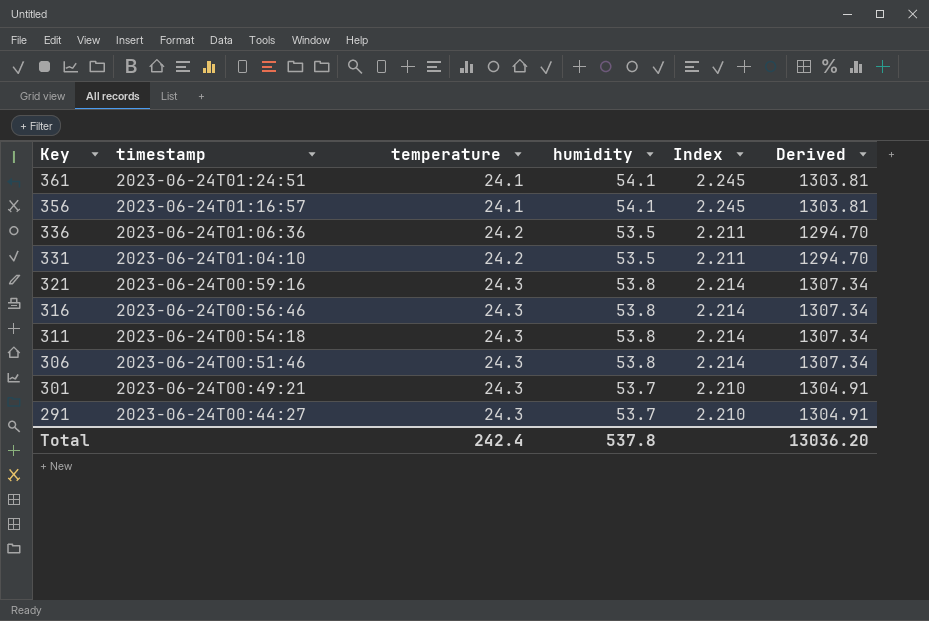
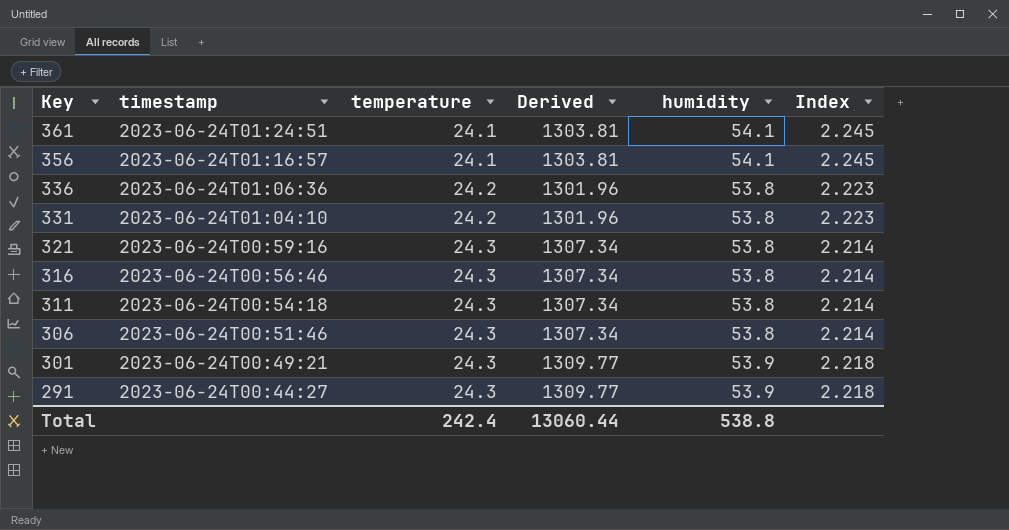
column Derived | position: 6 -> 4
336 | Derived: 1294.70 -> 1301.96
336 | humidity: 53.5 -> 53.8
336 | Index: 2.211 -> 2.223
331 | Derived: 1294.70 -> 1301.96
331 | humidity: 53.5 -> 53.8
331 | Index: 2.211 -> 2.223
301 | Derived: 1304.91 -> 1309.77
301 | humidity: 53.7 -> 53.9
301 | Index: 2.210 -> 2.218
291 | Derived: 1304.91 -> 1309.77
291 | humidity: 53.7 -> 53.9
291 | Index: 2.210 -> 2.218
Total | Derived: 13036.20 -> 13060.44
Total | humidity: 537.8 -> 538.8

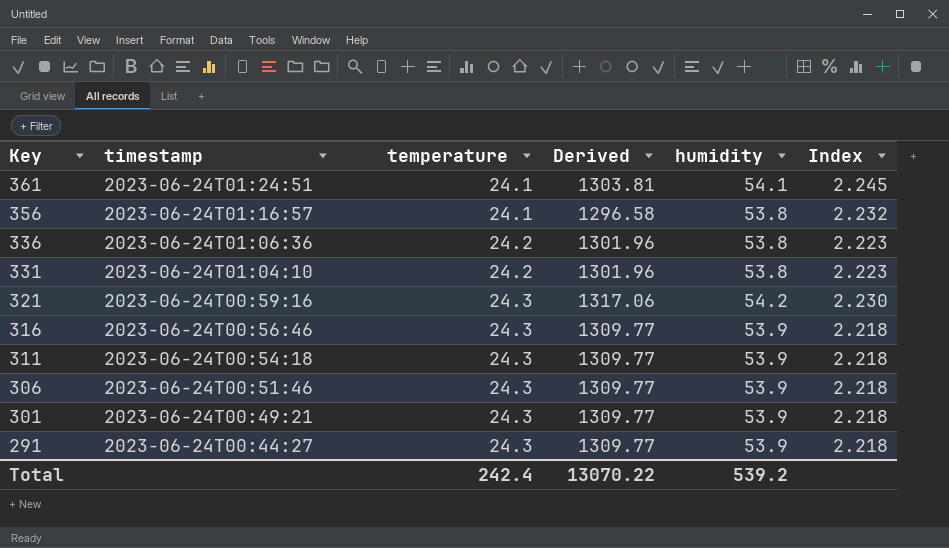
356 | Derived: 1303.81 -> 1296.58
356 | humidity: 54.1 -> 53.8
356 | Index: 2.245 -> 2.232
321 | Derived: 1307.34 -> 1317.06
321 | humidity: 53.8 -> 54.2
321 | Index: 2.214 -> 2.230
316 | Derived: 1307.34 -> 1309.77
316 | humidity: 53.8 -> 53.9
316 | Index: 2.214 -> 2.218
311 | Derived: 1307.34 -> 1309.77
311 | humidity: 53.8 -> 53.9
311 | Index: 2.214 -> 2.218
306 | Derived: 1307.34 -> 1309.77
306 | humidity: 53.8 -> 53.9
306 | Index: 2.214 -> 2.218
Total | Derived: 13060.44 -> 13070.22
Total | humidity: 538.8 -> 539.2

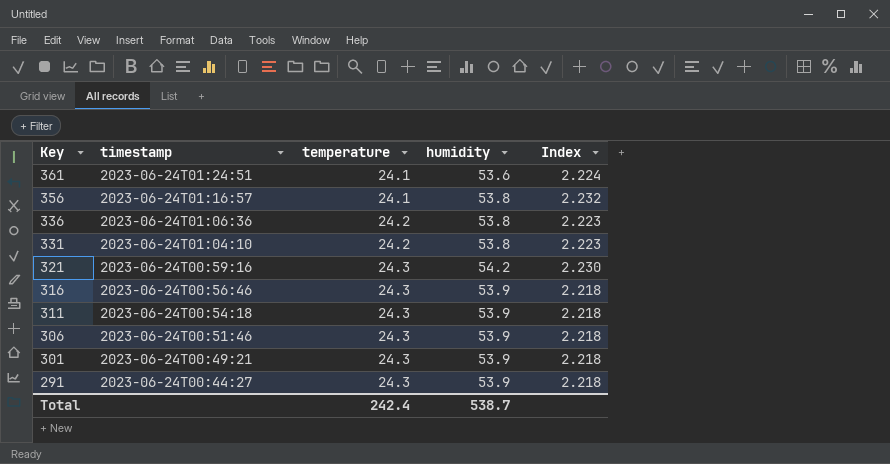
column Derived | formula: [temperature] * [humidity] -> none
361 | humidity: 54.1 -> 53.6
361 | Index: 2.245 -> 2.224
Total | humidity: 539.2 -> 538.7

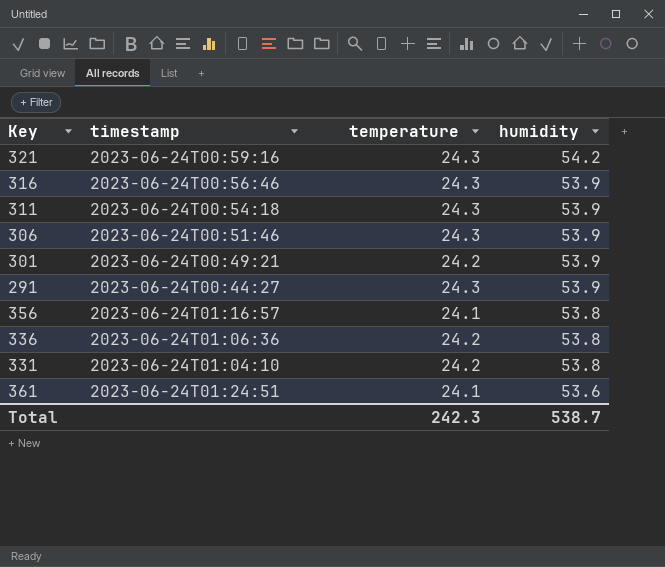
row order: Key descending -> humidity descending
column Index | formula: [humidity] / [temperature] -> none
301 | temperature: 24.3 -> 24.2
Total | temperature: 242.4 -> 242.3

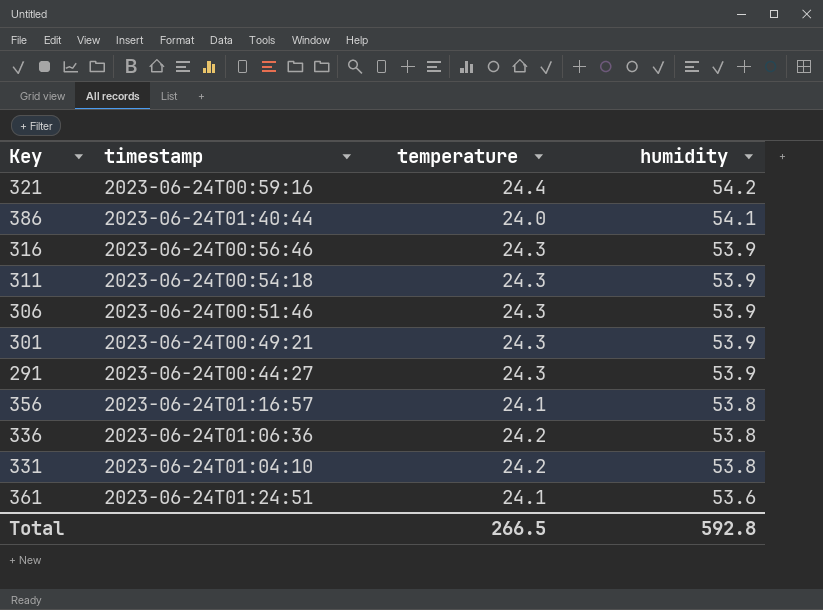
321 | temperature: 24.3 -> 24.4
row 386: none -> 2023-06-24T01:40:44 | 24.0 | 54.1
301 | temperature: 24.2 -> 24.3
Total | temperature: 242.3 -> 266.5
Total | humidity: 538.7 -> 592.8

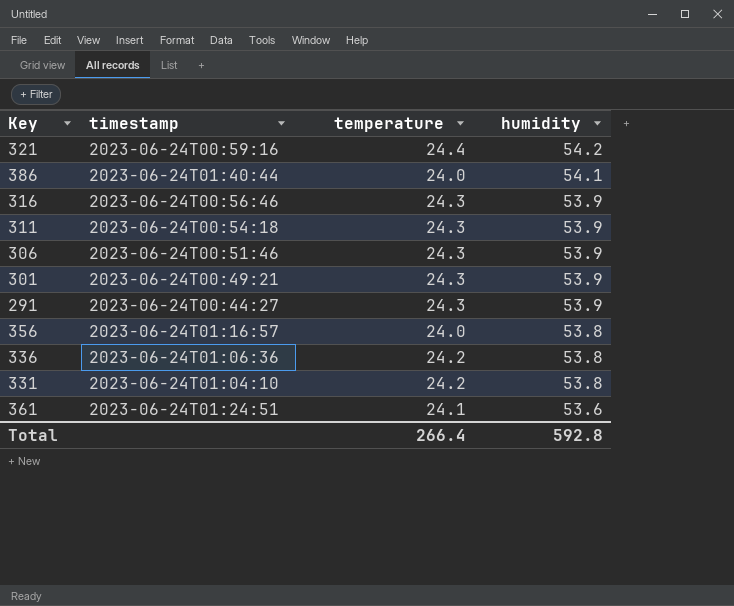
356 | temperature: 24.1 -> 24.0
Total | temperature: 266.5 -> 266.4

